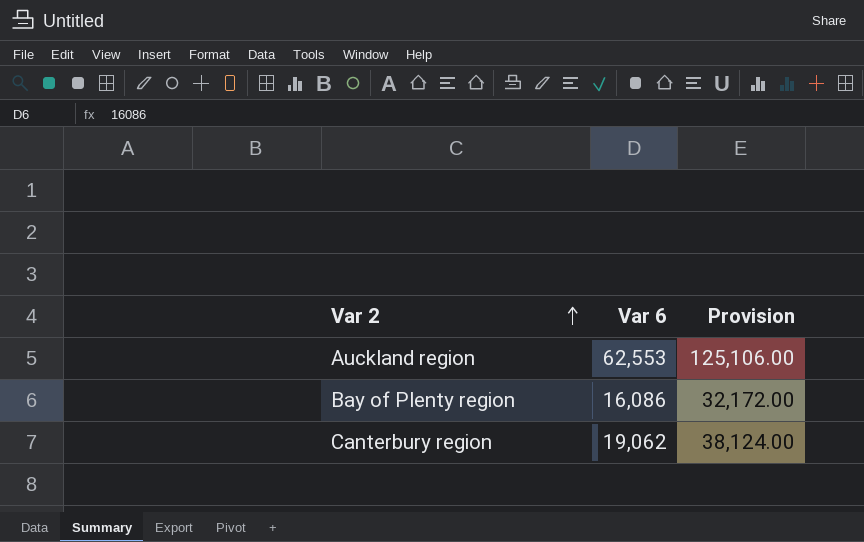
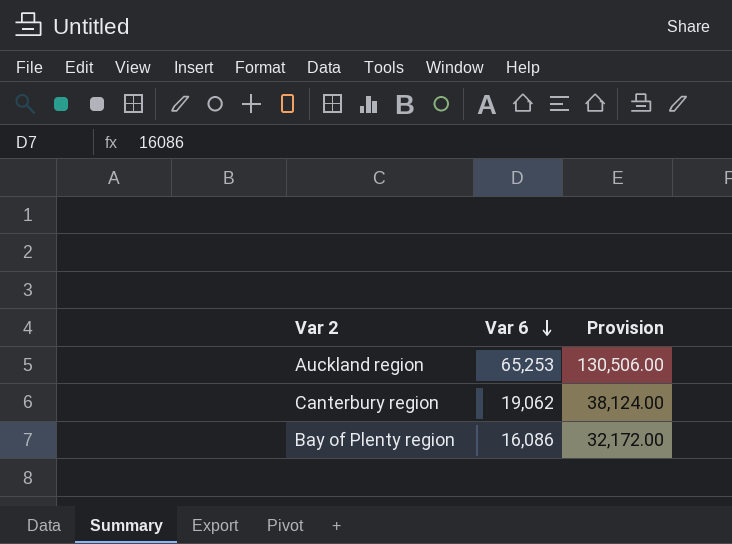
row order: Var 2 ascending -> Var 6 descending
Auckland region | Var 6: 62,553 -> 65,253
Auckland region | Provision: 125,106.00 -> 130,506.00

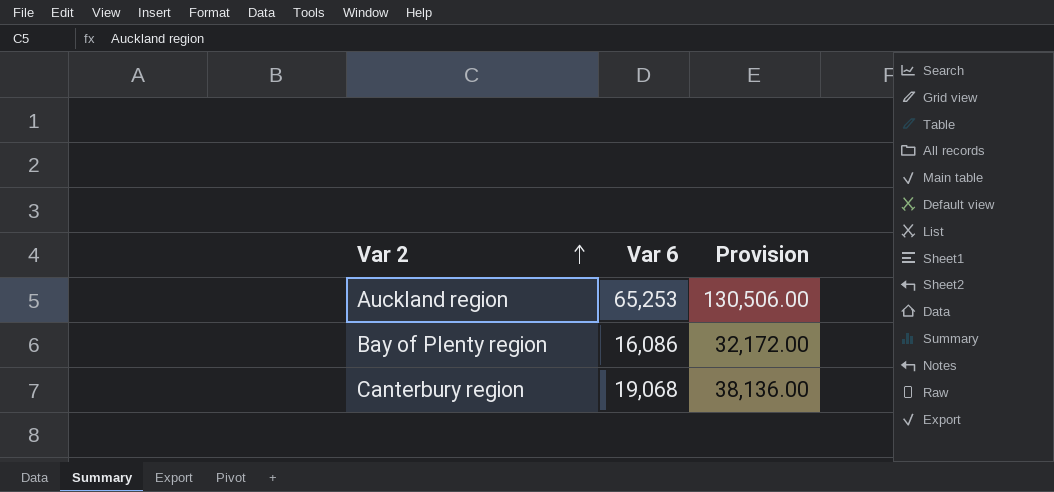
row order: Var 6 descending -> Var 2 ascending
Canterbury region | Var 6: 19,062 -> 19,068
Canterbury region | Provision: 38,124.00 -> 38,136.00

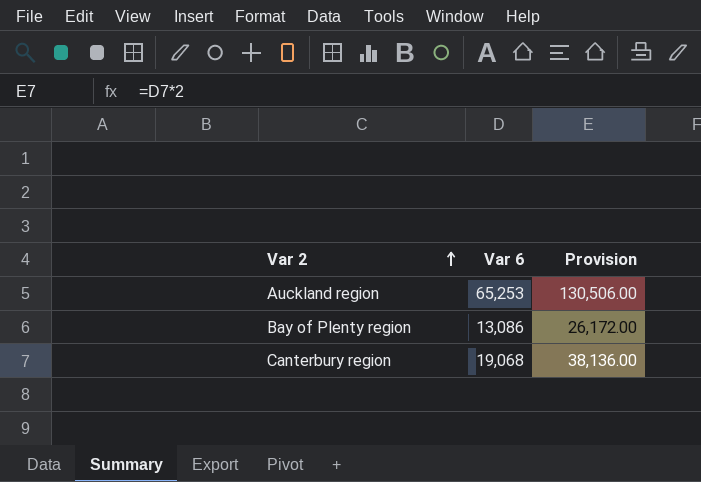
Bay of Plenty region | Var 6: 16,086 -> 13,086
Bay of Plenty region | Provision: 32,172.00 -> 26,172.00

